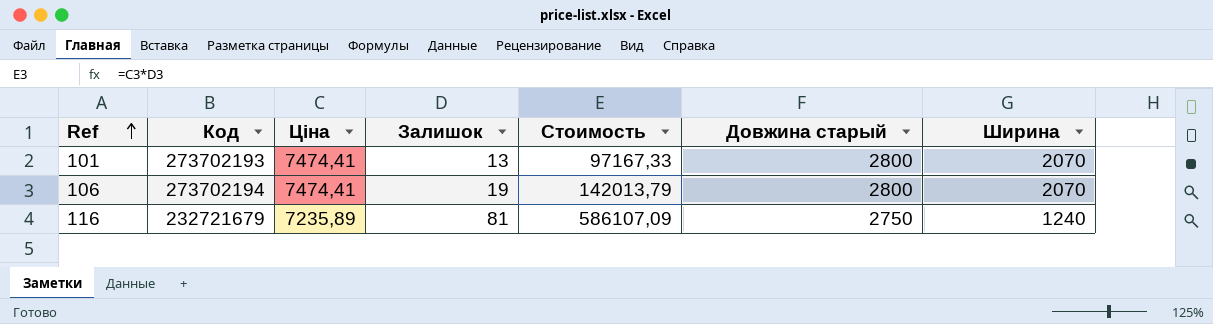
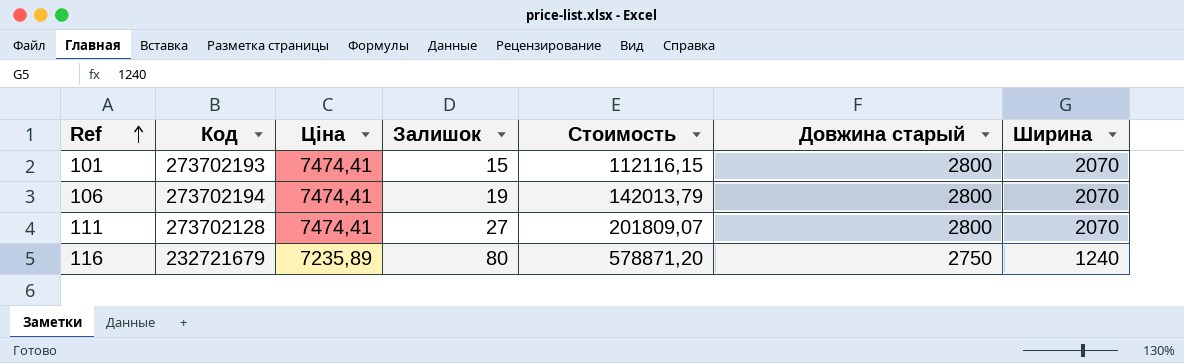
101 | Залишок: 13 -> 15
101 | Стоимость: 97167,33 -> 112116,15
row 111: none -> 273702128 | 7474,41 | 27 | 201809,07 | 2800 | 2070
116 | Залишок: 81 -> 80
116 | Стоимость: 586107,09 -> 578871,20

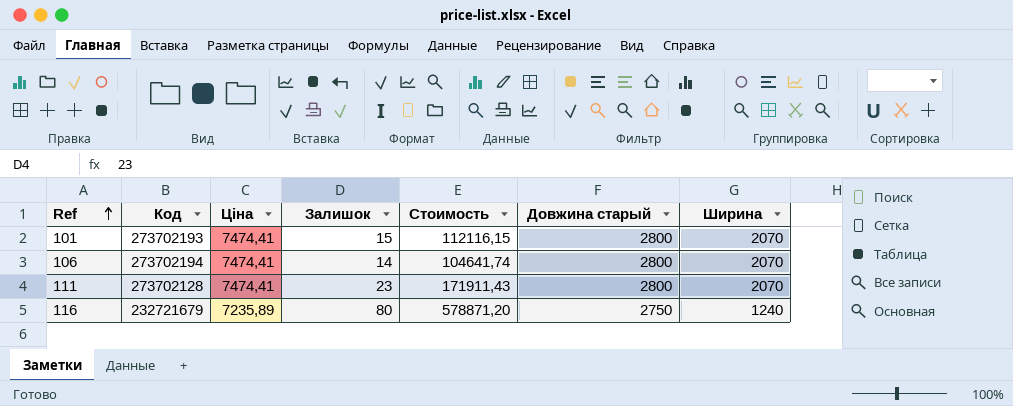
106 | Залишок: 19 -> 14
106 | Стоимость: 142013,79 -> 104641,74
111 | Залишок: 27 -> 23
111 | Стоимость: 201809,07 -> 171911,43

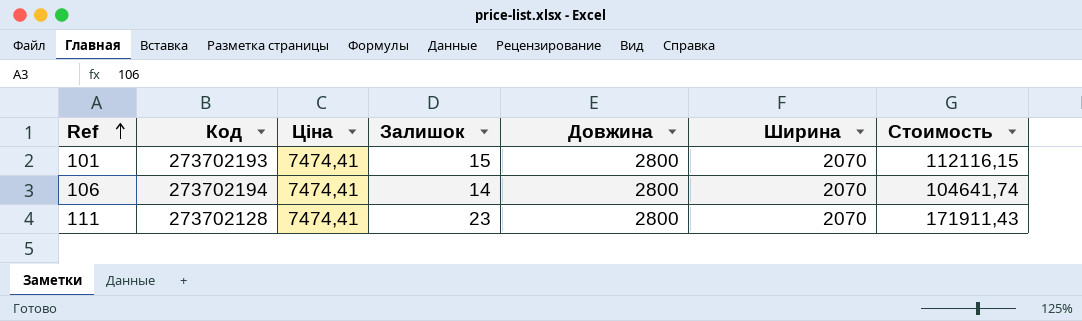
column name: Довжина старый -> Довжина
column Стоимость | position: 5 -> 7
row 116: 232721679 | 7235,89 | 80 | 578871,20 | 2750 | 1240 -> none

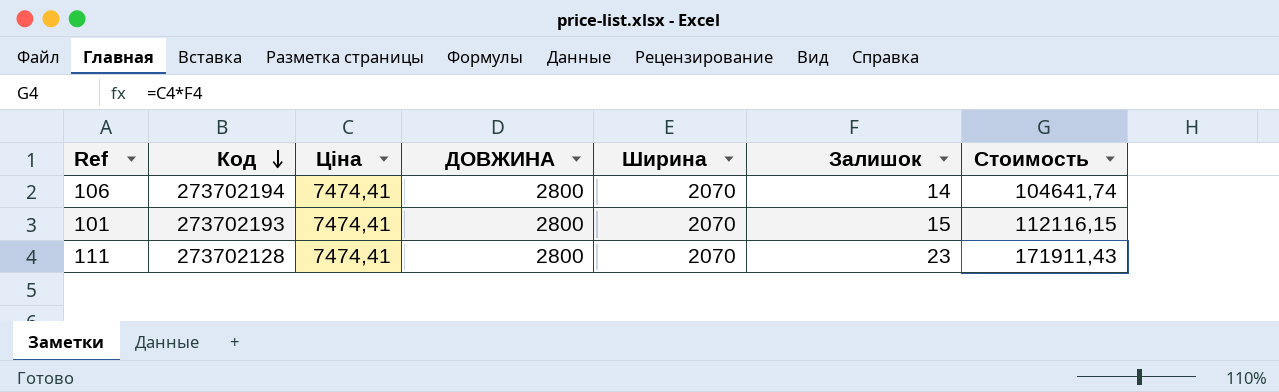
row order: Ref ascending -> Код descending
column name: Довжина -> ДОВЖИНА
column Залишок | position: 4 -> 6

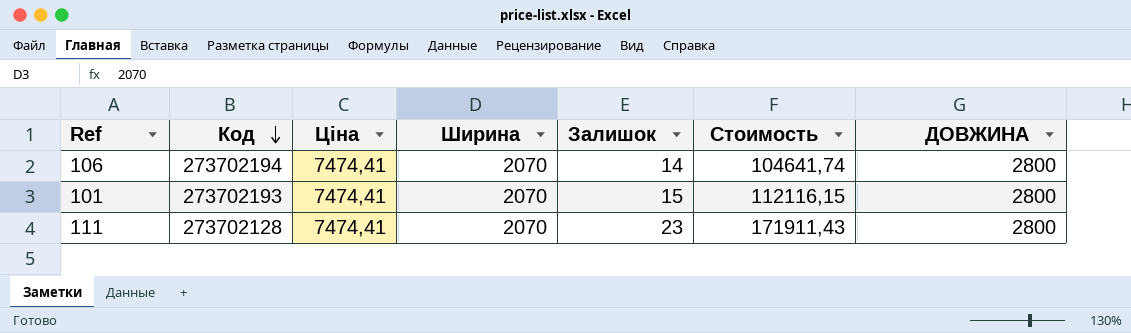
column ДОВЖИНА | position: 4 -> 7

